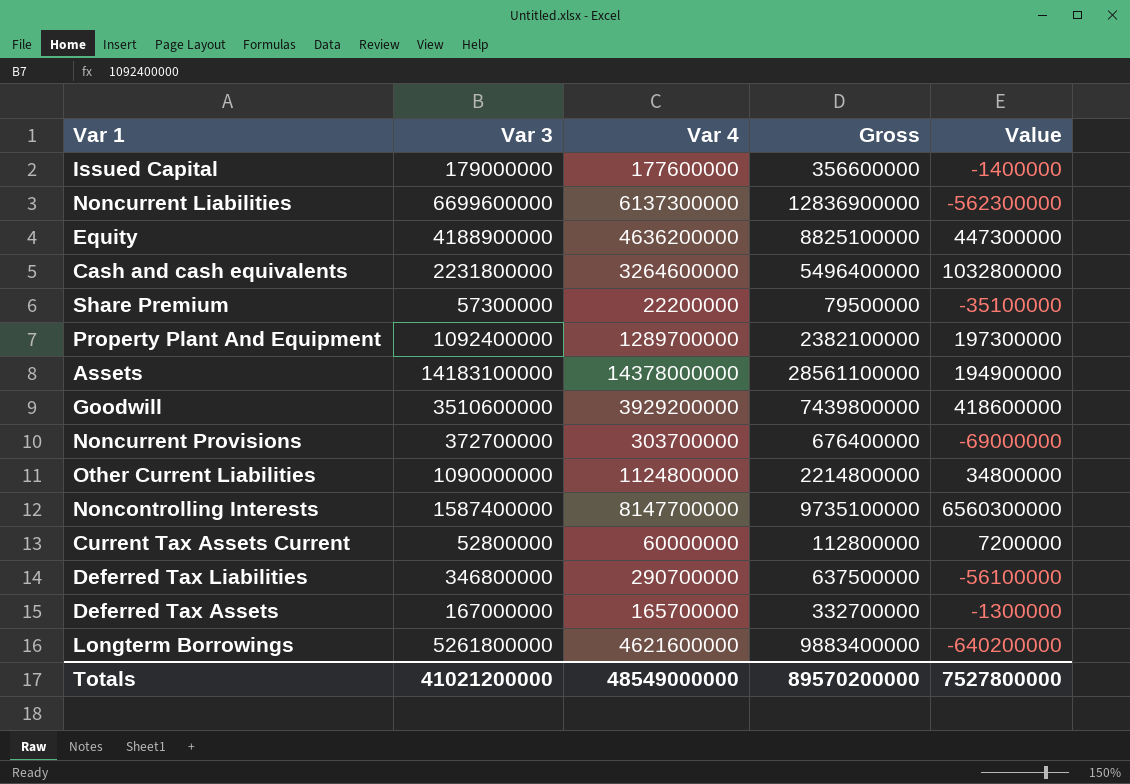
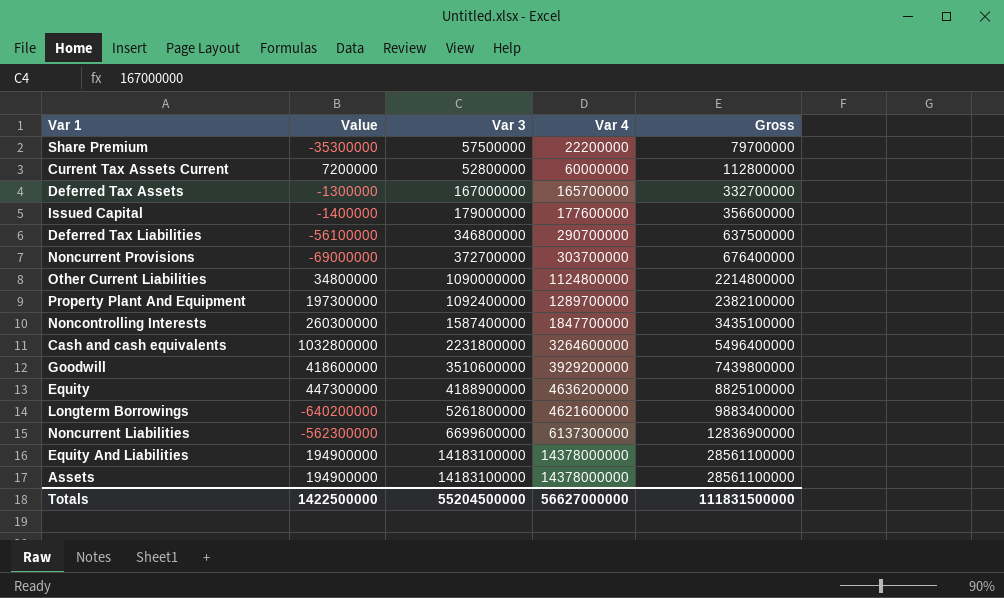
row order: none -> Gross ascending
column Value | position: 5 -> 2
Share Premium | Value: -35100000 -> -35300000
Share Premium | Var 3: 57300000 -> 57500000
Share Premium | Gross: 79500000 -> 79700000
Noncontrolling Interests | Value: 6560300000 -> 260300000
Noncontrolling Interests | Var 4: 8147700000 -> 1847700000
Noncontrolling Interests | Gross: 9735100000 -> 3435100000
row Equity And Liabilities: none -> 194900000 | 14183100000 | 14378000000 | 28561100000
Totals | Value: 7527800000 -> 1422500000
Totals | Var 3: 41021200000 -> 55204500000
Totals | Var 4: 48549000000 -> 56627000000
Totals | Gross: 89570200000 -> 111831500000

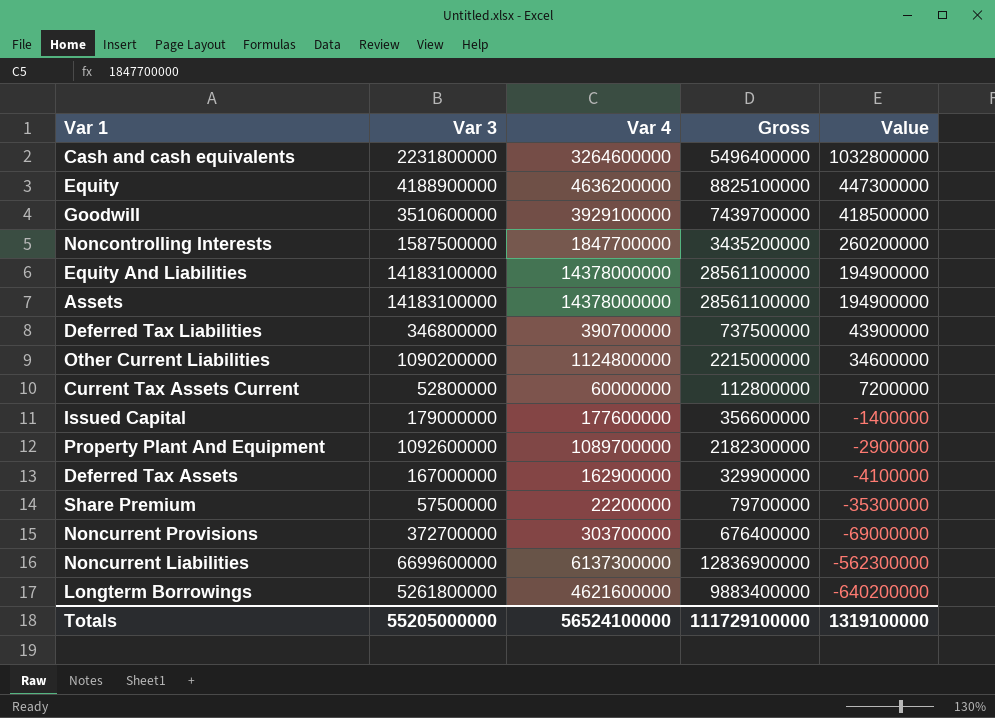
row order: Gross ascending -> Value descending
column Value | position: 2 -> 5
Goodwill | Var 4: 3929200000 -> 3929100000
Goodwill | Gross: 7439800000 -> 7439700000
Goodwill | Value: 418600000 -> 418500000
Noncontrolling Interests | Var 3: 1587400000 -> 1587500000
Noncontrolling Interests | Gross: 3435100000 -> 3435200000
Noncontrolling Interests | Value: 260300000 -> 260200000
Deferred Tax Liabilities | Var 4: 290700000 -> 390700000
Deferred Tax Liabilities | Gross: 637500000 -> 737500000
Deferred Tax Liabilities | Value: -56100000 -> 43900000
Other Current Liabilities | Var 3: 1090000000 -> 1090200000
Other Current Liabilities | Gross: 2214800000 -> 2215000000
Other Current Liabilities | Value: 34800000 -> 34600000
Property Plant And Equipment | Var 3: 1092400000 -> 1092600000
Property Plant And Equipment | Var 4: 1289700000 -> 1089700000
Property Plant And Equipment | Gross: 2382100000 -> 2182300000
Property Plant And Equipment | Value: 197300000 -> -2900000
Deferred Tax Assets | Var 4: 165700000 -> 162900000
Deferred Tax Assets | Gross: 332700000 -> 329900000
Deferred Tax Assets | Value: -1300000 -> -4100000
Totals | Var 3: 55204500000 -> 55205000000
Totals | Var 4: 56627000000 -> 56524100000
Totals | Gross: 111831500000 -> 111729100000
Totals | Value: 1422500000 -> 1319100000

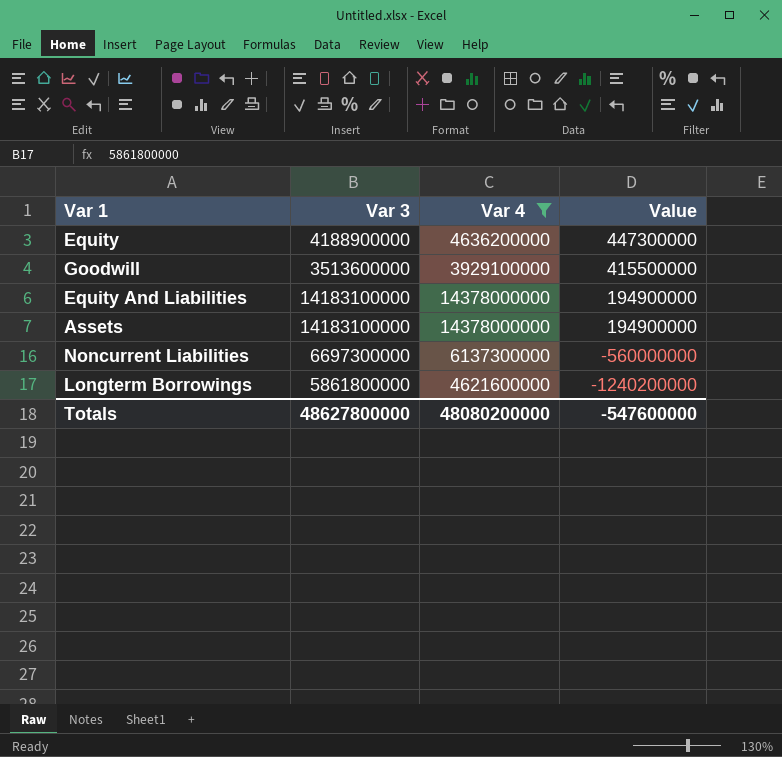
filter: none -> Var 4 >= 3929100000
column Gross | formula: [Var 3] + [Var 4] -> none
Goodwill | Var 3: 3510600000 -> 3513600000
Goodwill | Value: 418500000 -> 415500000
Noncurrent Liabilities | Var 3: 6699600000 -> 6697300000
Noncurrent Liabilities | Value: -562300000 -> -560000000
Longterm Borrowings | Var 3: 5261800000 -> 5861800000
Longterm Borrowings | Value: -640200000 -> -1240200000
Totals | Var 3: 55205000000 -> 48627800000
Totals | Var 4: 56524100000 -> 48080200000
Totals | Value: 1319100000 -> -547600000

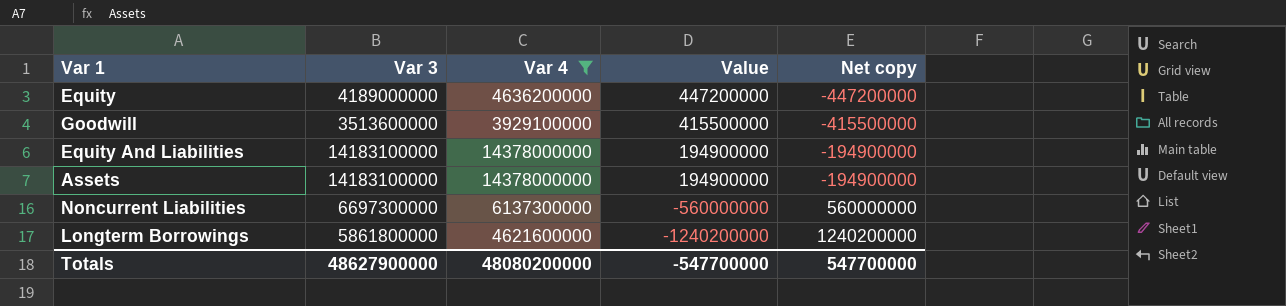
column Net copy | formula: none -> [Var 3] - [Var 4]
Equity | Var 3: 4188900000 -> 4189000000
Equity | Value: 447300000 -> 447200000
Totals | Var 3: 48627800000 -> 48627900000
Totals | Value: -547600000 -> -547700000

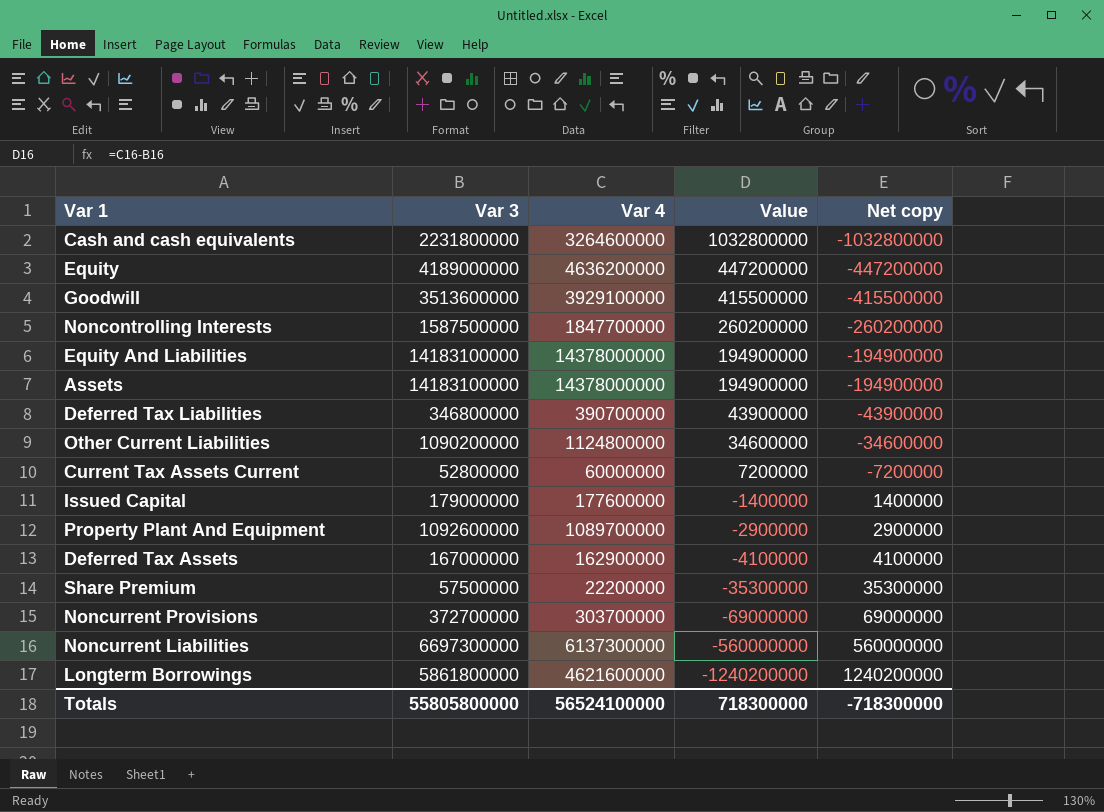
filter: Var 4 >= 3929100000 -> none
Totals | Var 3: 48627900000 -> 55805800000
Totals | Var 4: 48080200000 -> 56524100000
Totals | Value: -547700000 -> 718300000
Totals | Net copy: 547700000 -> -718300000

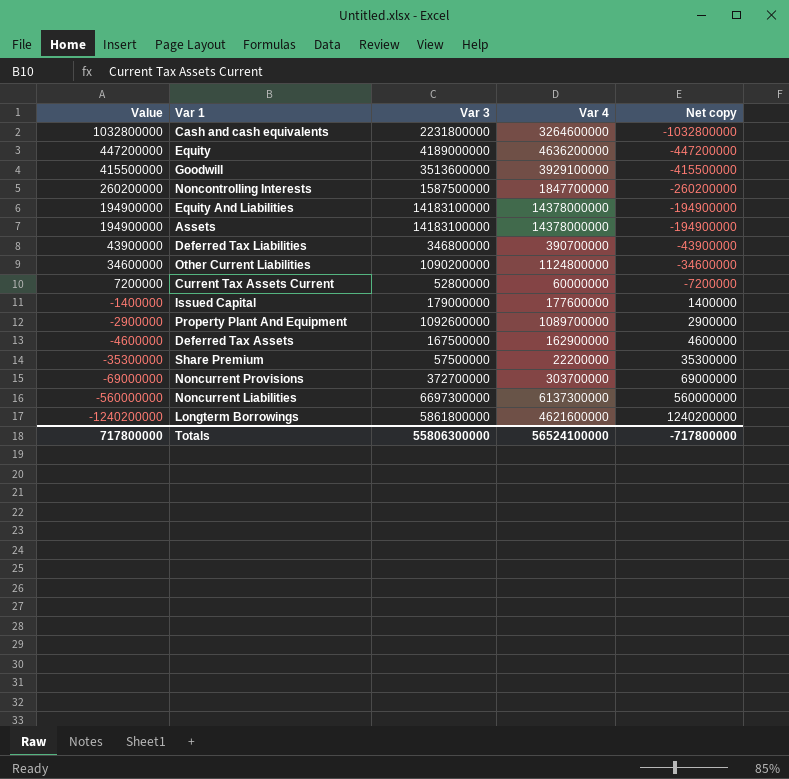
column Value | position: 4 -> 1
Deferred Tax Assets | Value: -4100000 -> -4600000
Deferred Tax Assets | Var 3: 167000000 -> 167500000
Deferred Tax Assets | Net copy: 4100000 -> 4600000
Totals | Value: 718300000 -> 717800000
Totals | Var 3: 55805800000 -> 55806300000
Totals | Net copy: -718300000 -> -717800000

